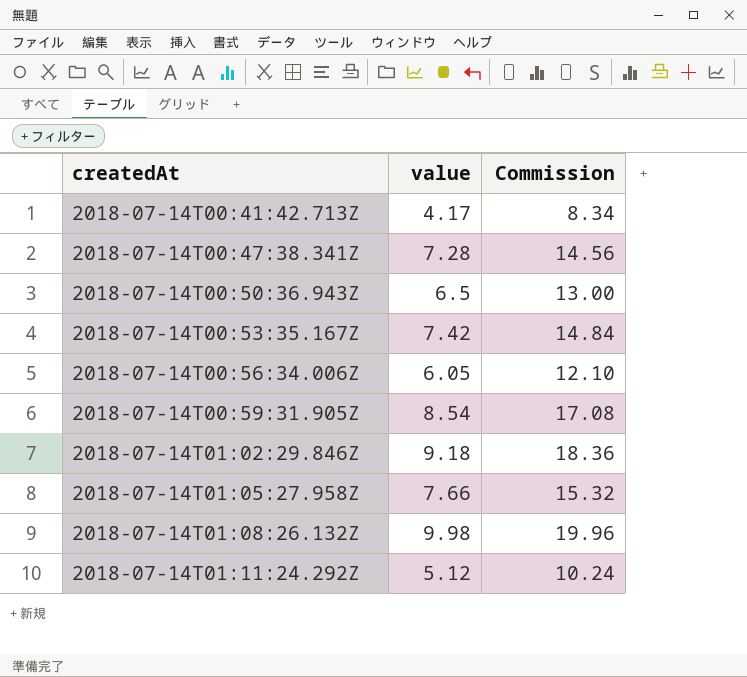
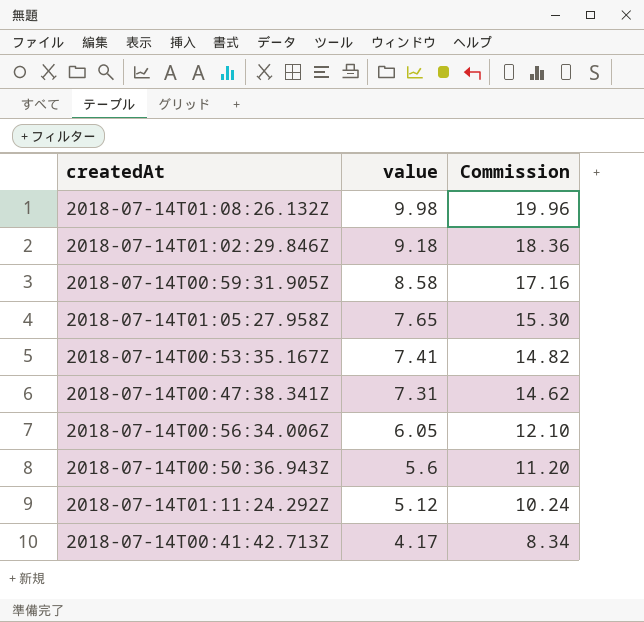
row order: createdAt ascending -> value descending
2018-07-14T00:59:31.905Z | value: 8.54 -> 8.58
2018-07-14T00:59:31.905Z | Commission: 17.08 -> 17.16
2018-07-14T01:05:27.958Z | value: 7.66 -> 7.65
2018-07-14T01:05:27.958Z | Commission: 15.32 -> 15.30
2018-07-14T00:53:35.167Z | value: 7.42 -> 7.41
2018-07-14T00:53:35.167Z | Commission: 14.84 -> 14.82
2018-07-14T00:47:38.341Z | value: 7.28 -> 7.31
2018-07-14T00:47:38.341Z | Commission: 14.56 -> 14.62
2018-07-14T00:50:36.943Z | value: 6.5 -> 5.6
2018-07-14T00:50:36.943Z | Commission: 13.00 -> 11.20

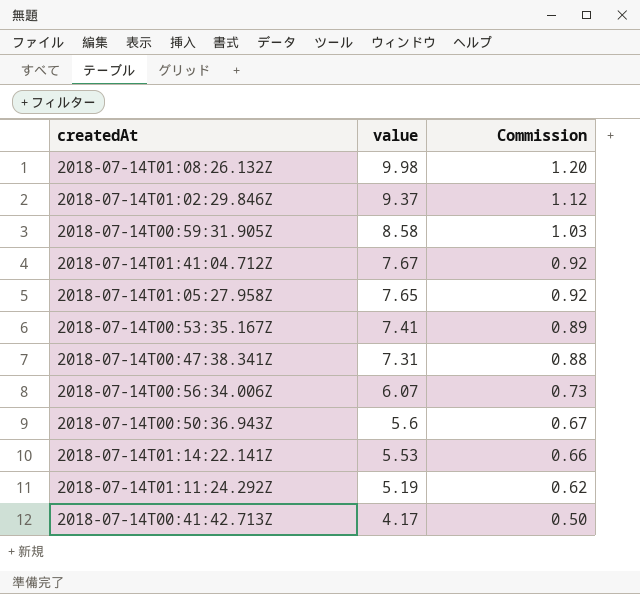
column Commission | formula: [value] * 2 -> [value] * 0.12
2018-07-14T01:02:29.846Z | value: 9.18 -> 9.37
row 2018-07-14T01:41:04.712Z: none -> 7.67 | 0.92
2018-07-14T00:56:34.006Z | value: 6.05 -> 6.07
row 2018-07-14T01:14:22.141Z: none -> 5.53 | 0.66
2018-07-14T01:11:24.292Z | value: 5.12 -> 5.19

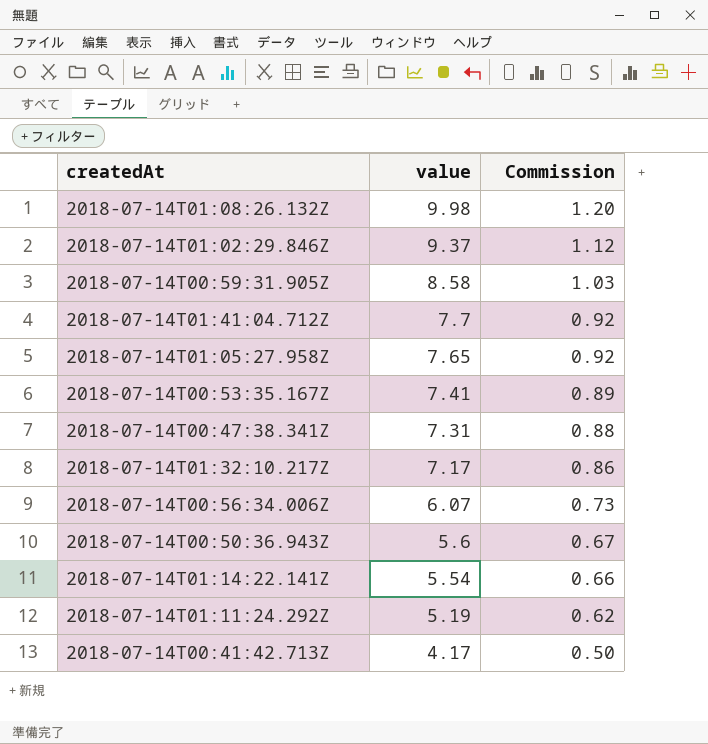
2018-07-14T01:41:04.712Z | value: 7.67 -> 7.7
row 2018-07-14T01:32:10.217Z: none -> 7.17 | 0.86
2018-07-14T01:14:22.141Z | value: 5.53 -> 5.54

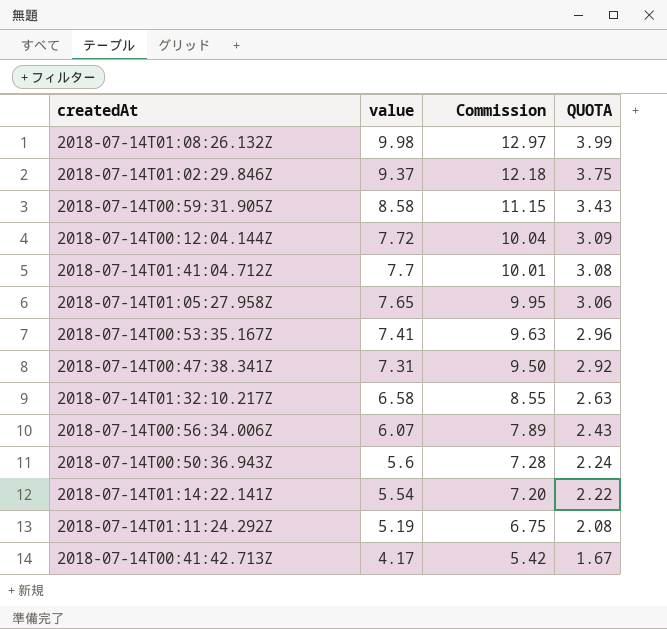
column Commission | formula: [value] * 0.12 -> [value] * 1.3
column QUOTA | formula: none -> [value] * 0.4
row 2018-07-14T00:12:04.144Z: none -> 7.72 | 10.04 | 3.09
2018-07-14T01:32:10.217Z | value: 7.17 -> 6.58

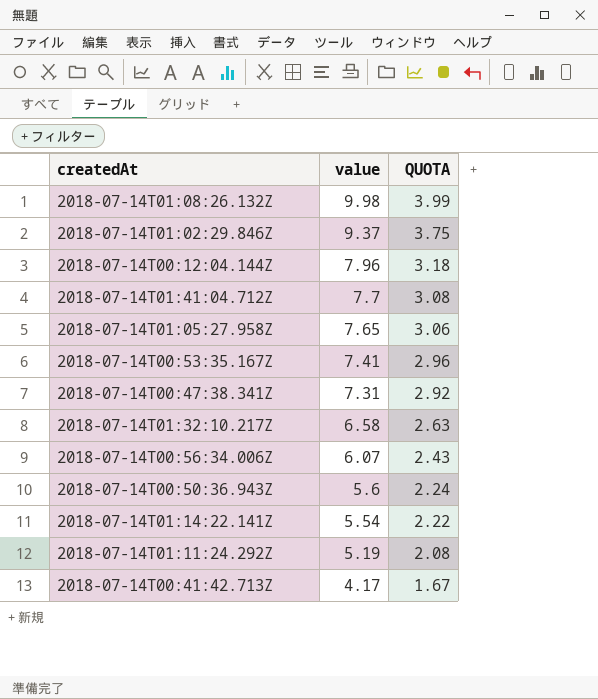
column Commission | formula: [value] * 1.3 -> none
row 2018-07-14T00:59:31.905Z: 8.58 | 11.15 | 3.43 -> none
2018-07-14T00:12:04.144Z | value: 7.72 -> 7.96
2018-07-14T00:12:04.144Z | QUOTA: 3.09 -> 3.18

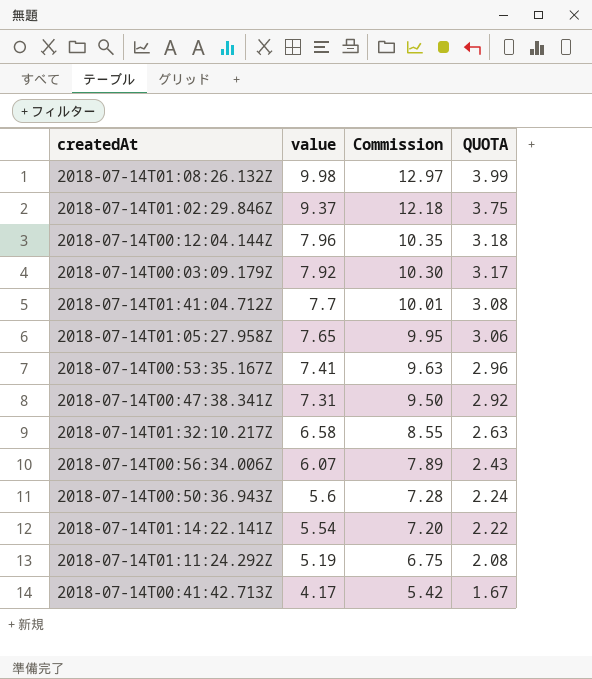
column Commission | formula: none -> [value] * 1.3
row 2018-07-14T00:03:09.179Z: none -> 7.92 | 10.30 | 3.17

